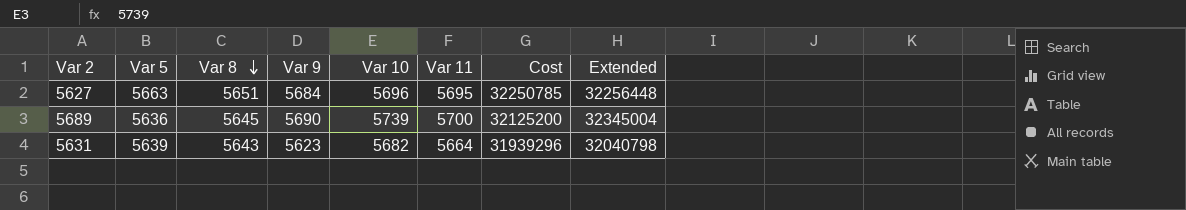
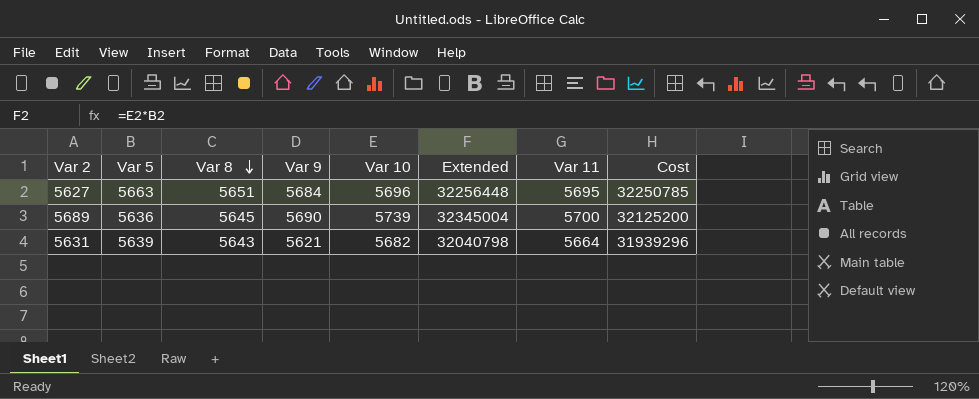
column Extended | position: 8 -> 6
5631 | Var 9: 5623 -> 5621

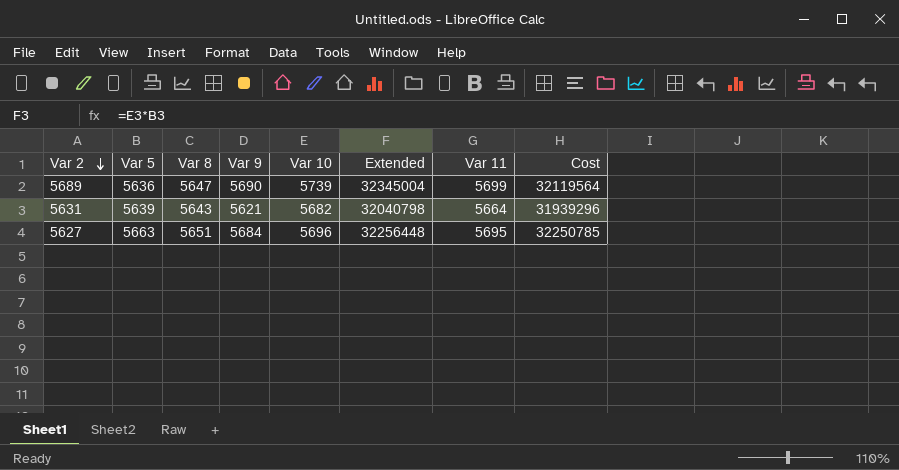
row order: Var 8 descending -> Var 2 descending
5689 | Var 8: 5645 -> 5647
5689 | Var 11: 5700 -> 5699
5689 | Cost: 32125200 -> 32119564

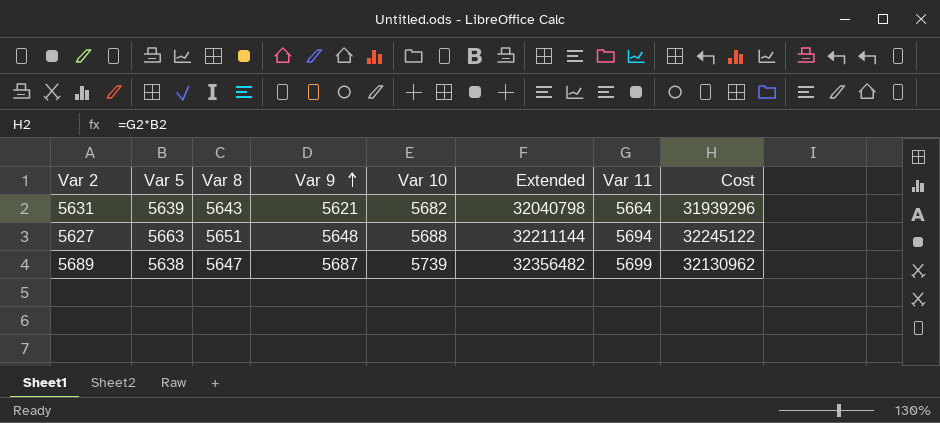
row order: Var 2 descending -> Var 9 ascending
5627 | Var 9: 5684 -> 5648
5627 | Var 10: 5696 -> 5688
5627 | Extended: 32256448 -> 32211144
5627 | Var 11: 5695 -> 5694
5627 | Cost: 32250785 -> 32245122
5689 | Var 5: 5636 -> 5638
5689 | Var 9: 5690 -> 5687
5689 | Extended: 32345004 -> 32356482
5689 | Cost: 32119564 -> 32130962

